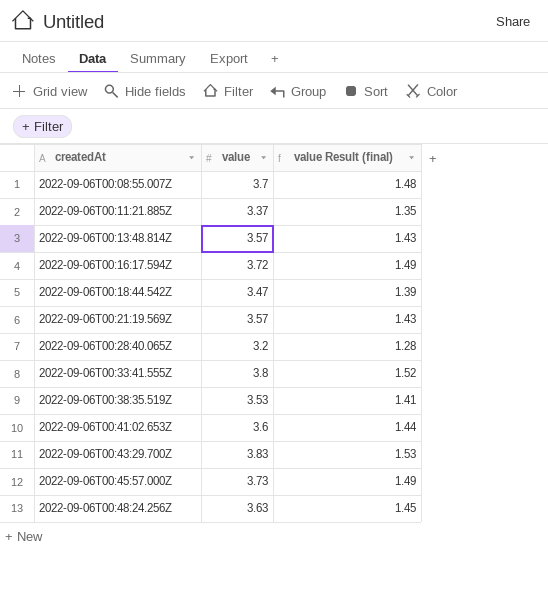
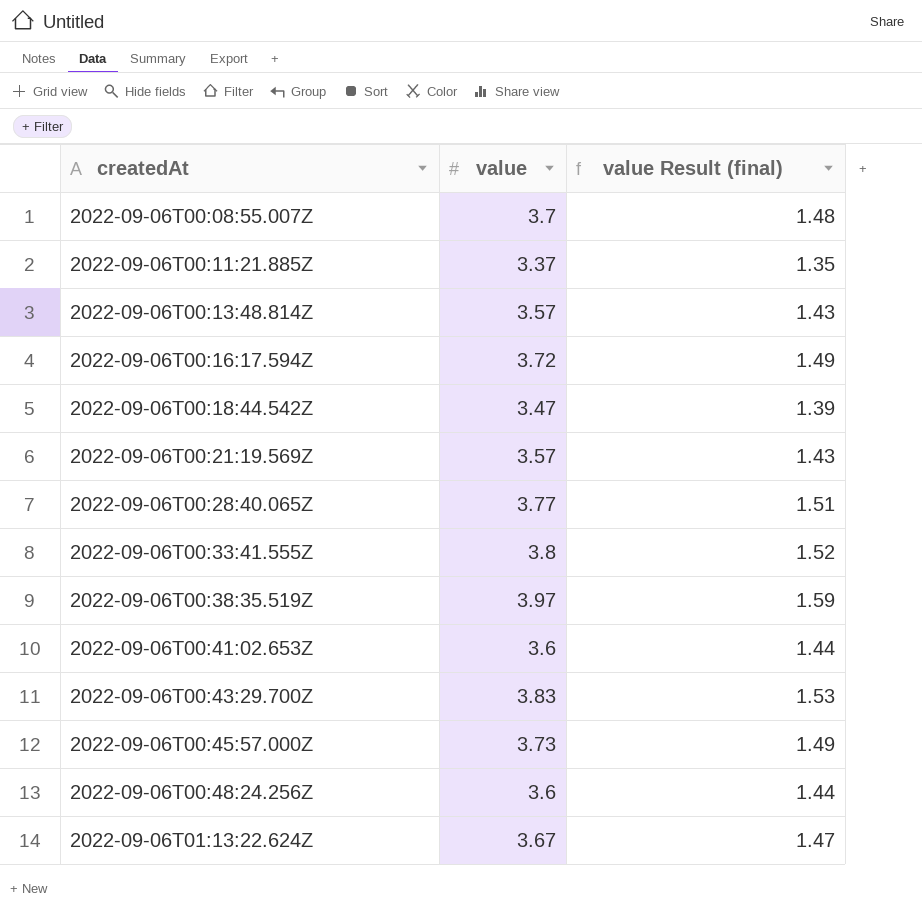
2022-09-06T00:28:40.065Z | value: 3.2 -> 3.77
2022-09-06T00:28:40.065Z | value Result (final): 1.28 -> 1.51
2022-09-06T00:38:35.519Z | value: 3.53 -> 3.97
2022-09-06T00:38:35.519Z | value Result (final): 1.41 -> 1.59
2022-09-06T00:48:24.256Z | value: 3.63 -> 3.6
2022-09-06T00:48:24.256Z | value Result (final): 1.45 -> 1.44
row 2022-09-06T01:13:22.624Z: none -> 3.67 | 1.47

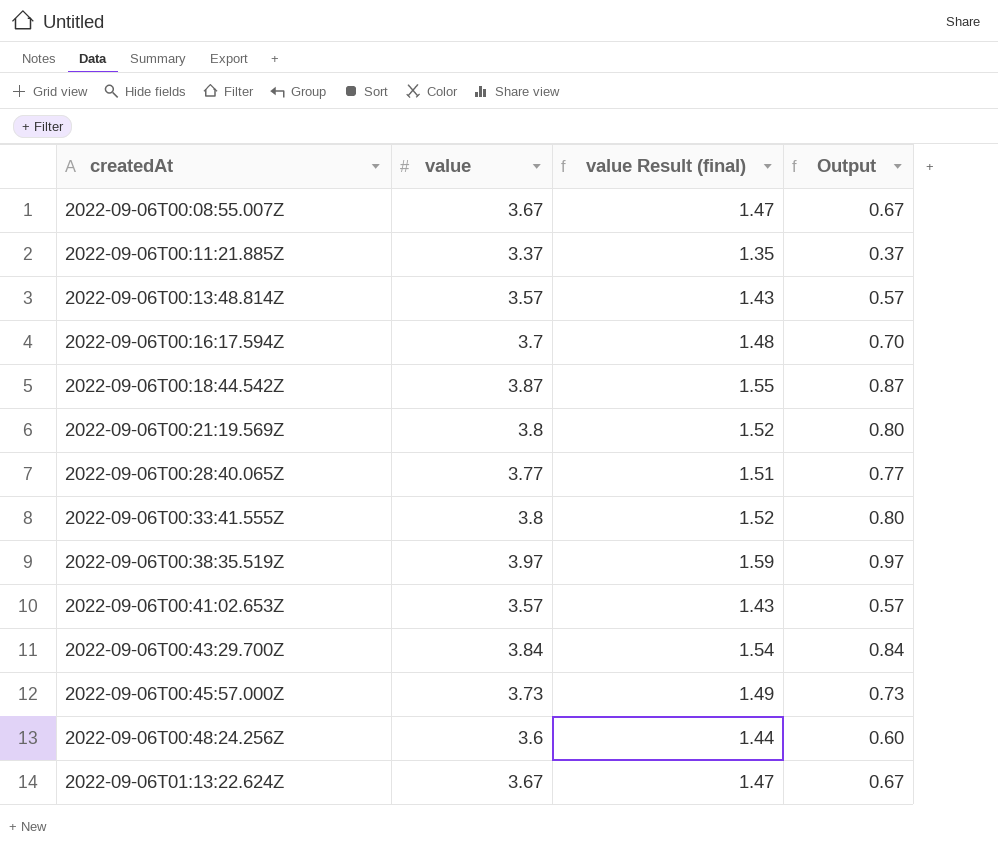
column Output | formula: none -> [value] - 3
2022-09-06T00:08:55.007Z | value: 3.7 -> 3.67
2022-09-06T00:08:55.007Z | value Result (final): 1.48 -> 1.47
2022-09-06T00:16:17.594Z | value: 3.72 -> 3.7
2022-09-06T00:16:17.594Z | value Result (final): 1.49 -> 1.48
2022-09-06T00:18:44.542Z | value: 3.47 -> 3.87
2022-09-06T00:18:44.542Z | value Result (final): 1.39 -> 1.55
2022-09-06T00:21:19.569Z | value: 3.57 -> 3.8
2022-09-06T00:21:19.569Z | value Result (final): 1.43 -> 1.52
2022-09-06T00:41:02.653Z | value: 3.6 -> 3.57
2022-09-06T00:41:02.653Z | value Result (final): 1.44 -> 1.43
2022-09-06T00:43:29.700Z | value: 3.83 -> 3.84
2022-09-06T00:43:29.700Z | value Result (final): 1.53 -> 1.54

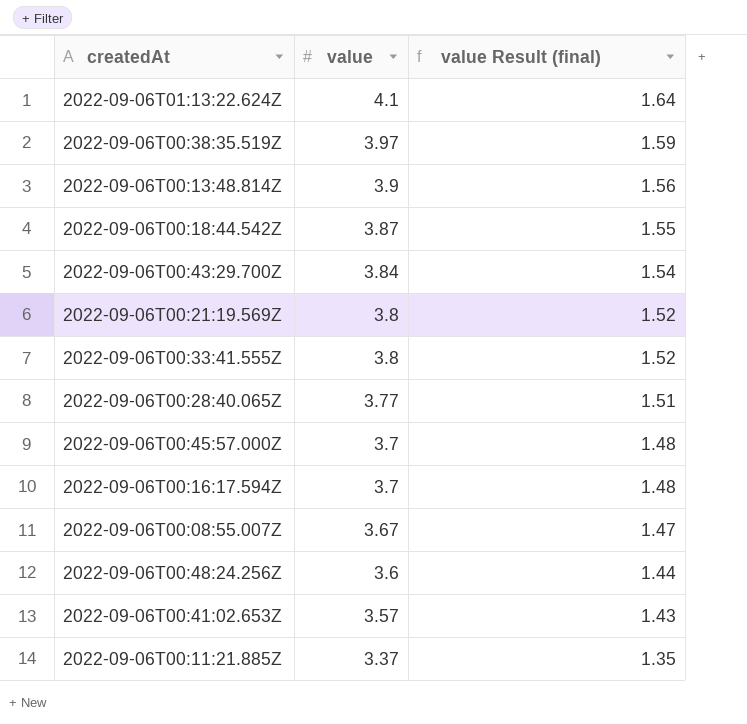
row order: createdAt ascending -> value descending
column Output | formula: [value] - 3 -> none
2022-09-06T01:13:22.624Z | value: 3.67 -> 4.1
2022-09-06T01:13:22.624Z | value Result (final): 1.47 -> 1.64
2022-09-06T00:13:48.814Z | value: 3.57 -> 3.9
2022-09-06T00:13:48.814Z | value Result (final): 1.43 -> 1.56
2022-09-06T00:45:57.000Z | value: 3.73 -> 3.7
2022-09-06T00:45:57.000Z | value Result (final): 1.49 -> 1.48

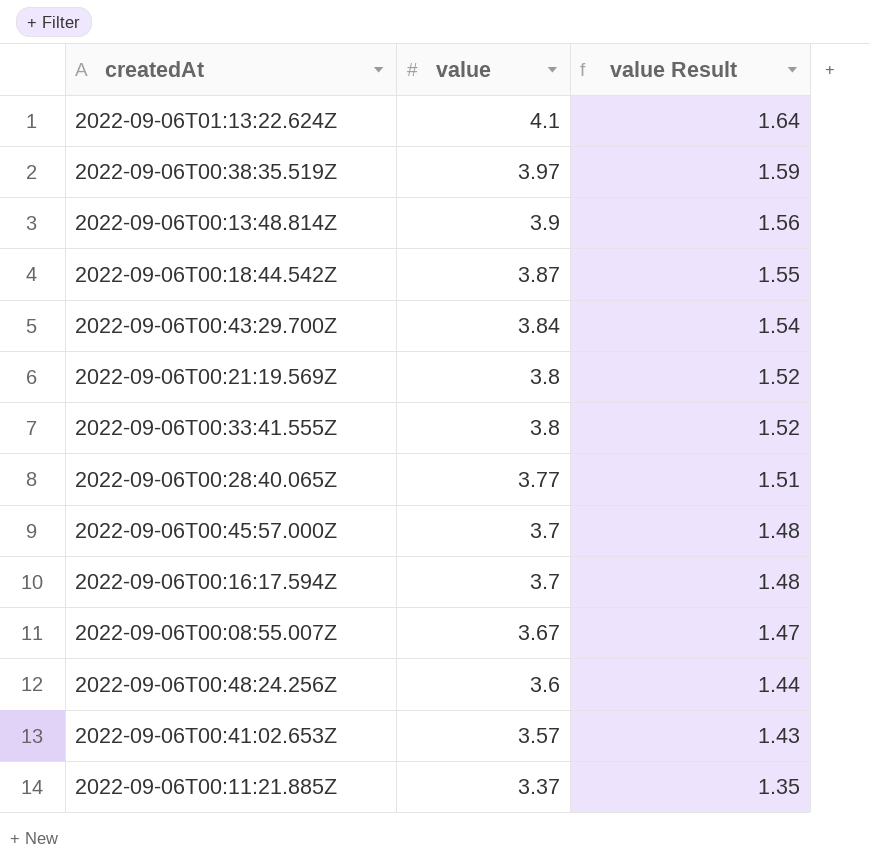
column name: value Result (final) -> value Result

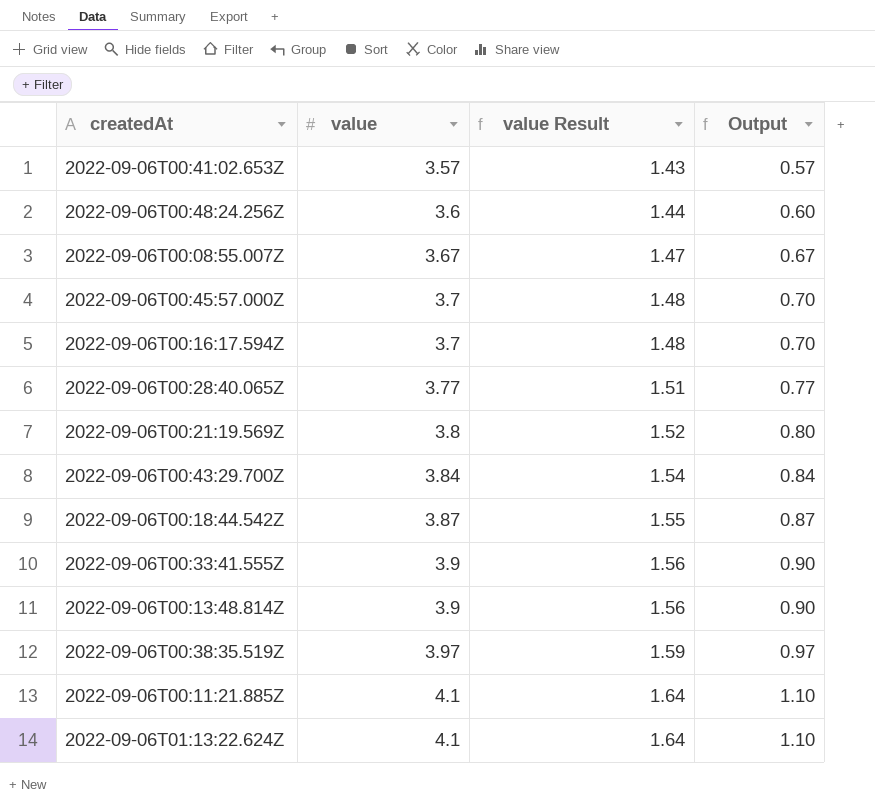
row order: value descending -> value ascending
column Output | formula: none -> [value] - 3
2022-09-06T00:33:41.555Z | value: 3.8 -> 3.9
2022-09-06T00:33:41.555Z | value Result: 1.52 -> 1.56
2022-09-06T00:11:21.885Z | value: 3.37 -> 4.1
2022-09-06T00:11:21.885Z | value Result: 1.35 -> 1.64

